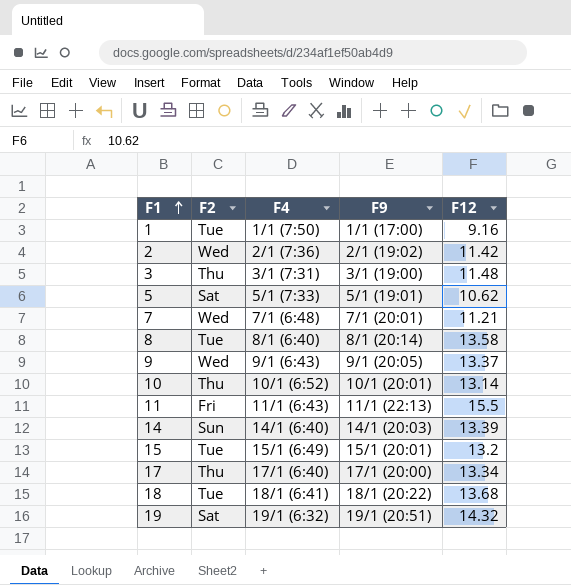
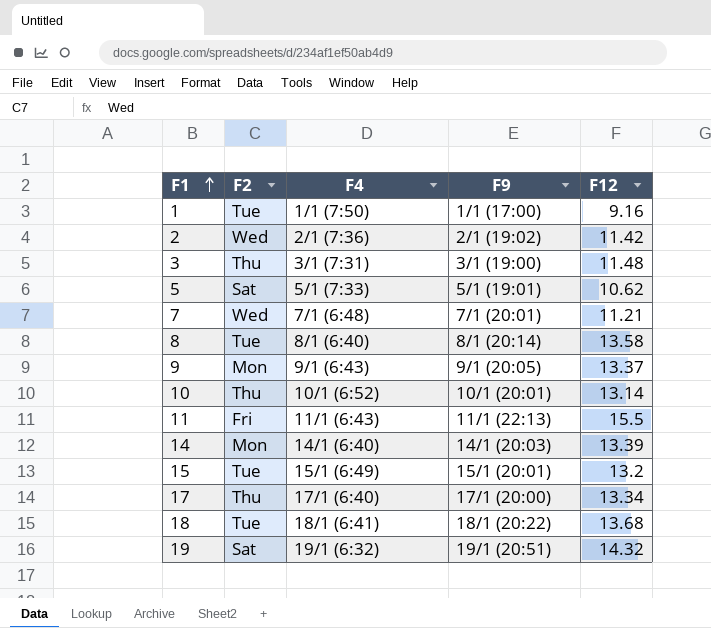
9 | F2: Wed -> Mon
14 | F2: Sun -> Mon

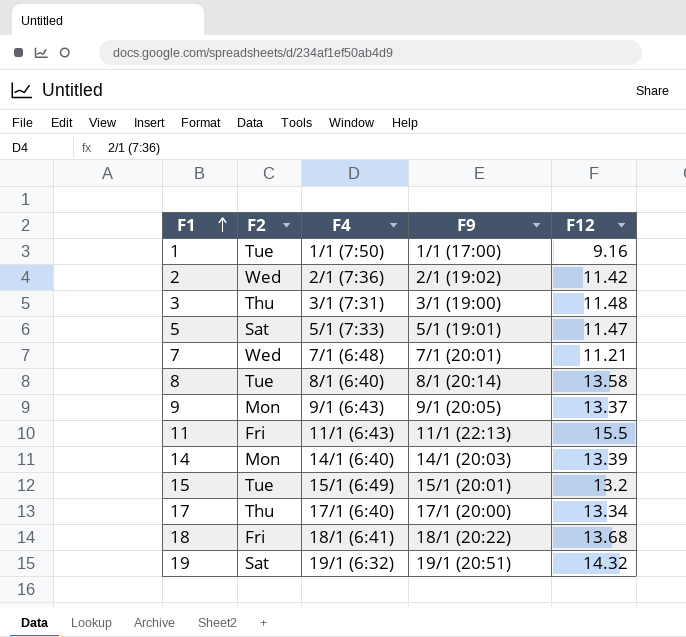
row 10: Thu | 10/1 (6:52) | 10/1 (20:01) | 13.14 -> none
5 | F12: 10.62 -> 11.47
18 | F2: Tue -> Fri

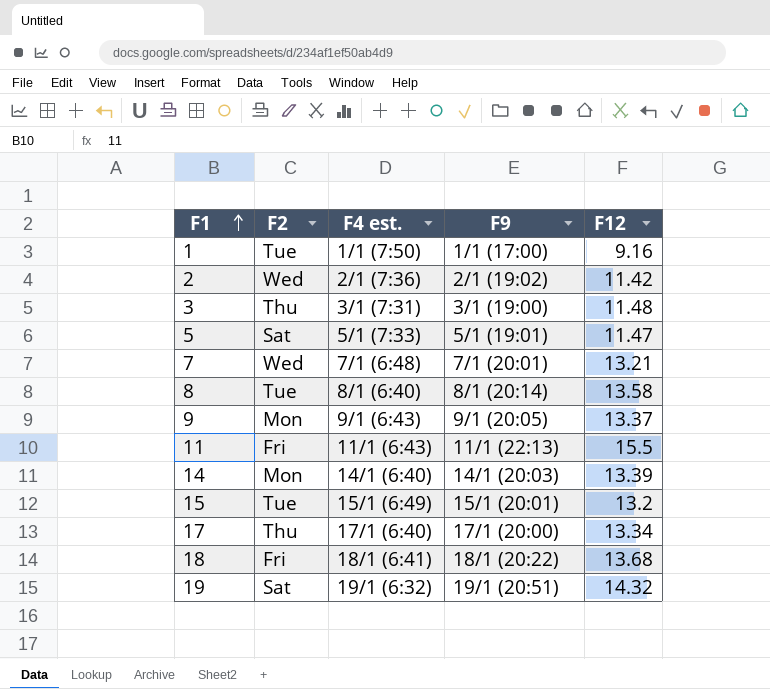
column name: F4 -> F4 est.
7 | F12: 11.21 -> 13.21

